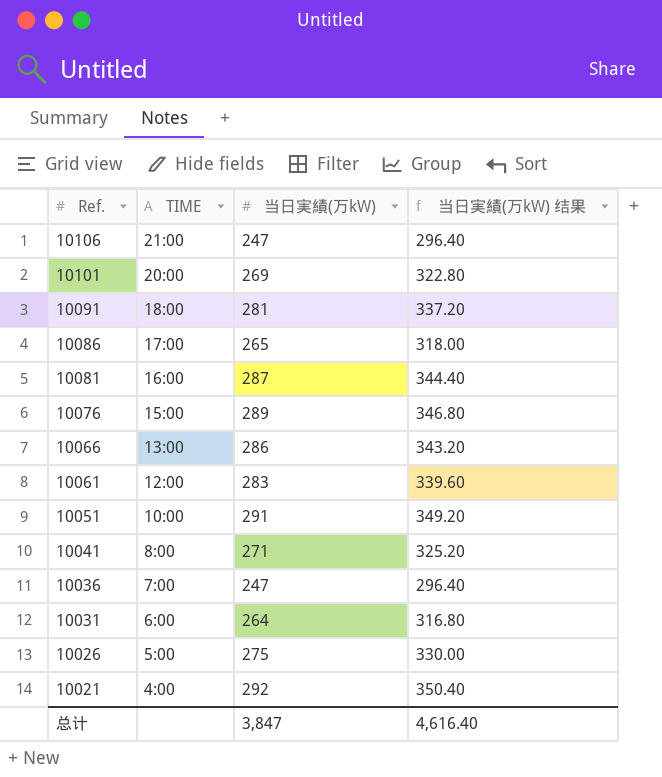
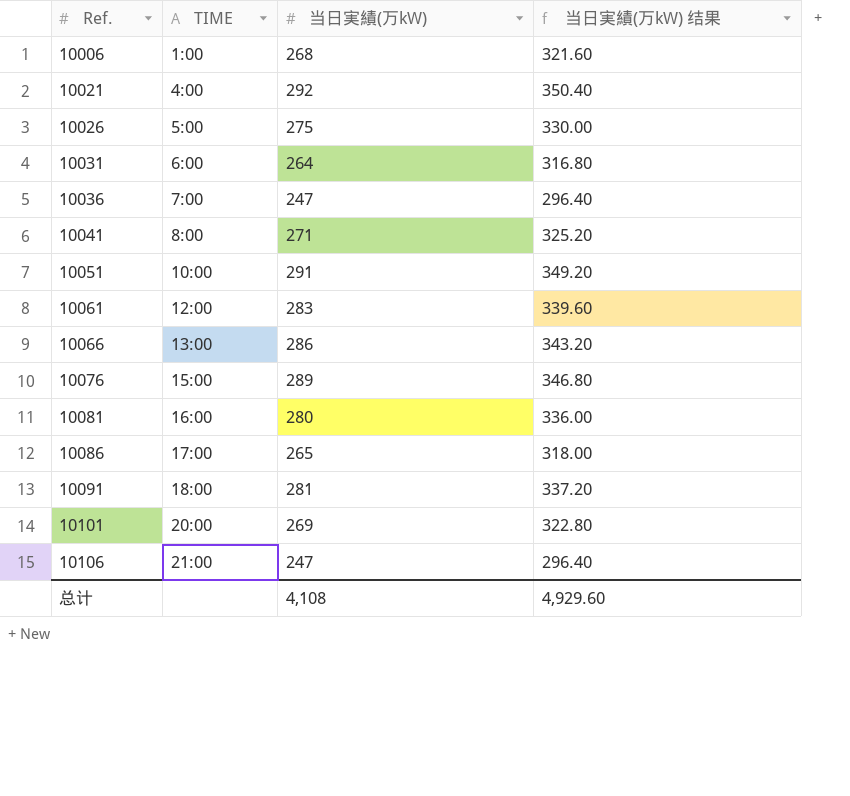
row order: Ref. descending -> Ref. ascending
row 10006: none -> 1:00 | 268 | 321.60
10081 | 当日実績(万kW): 287 -> 280
10081 | 当日実績(万kW) 结果: 344.40 -> 336.00
总计 | 当日実績(万kW): 3,847 -> 4,108
总计 | 当日実績(万kW) 结果: 4,616.40 -> 4,929.60

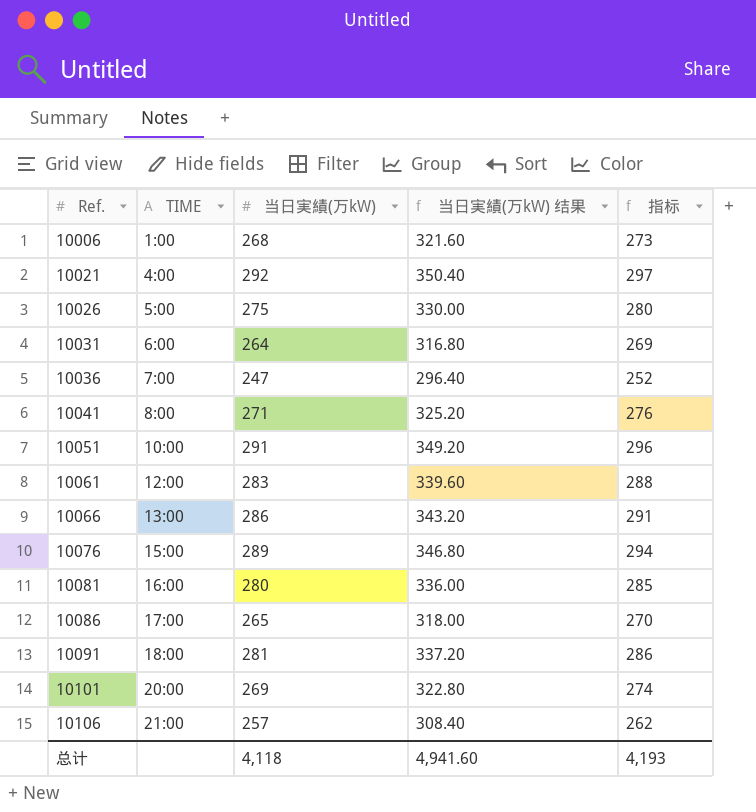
column 指标 | formula: none -> [当日実績(万kW)] + 5
10106 | 当日実績(万kW): 247 -> 257
10106 | 当日実績(万kW) 结果: 296.40 -> 308.40
总计 | 当日実績(万kW): 4,108 -> 4,118
总计 | 当日実績(万kW) 结果: 4,929.60 -> 4,941.60

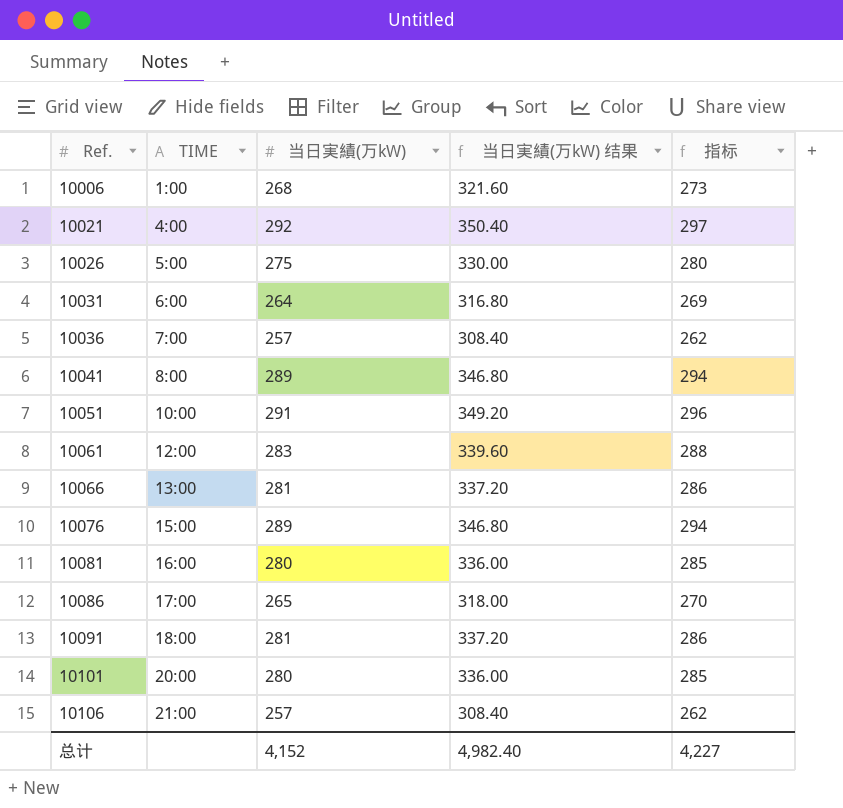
10036 | 当日実績(万kW): 247 -> 257
10036 | 当日実績(万kW) 结果: 296.40 -> 308.40
10036 | 指标: 252 -> 262
10041 | 当日実績(万kW): 271 -> 289
10041 | 当日実績(万kW) 结果: 325.20 -> 346.80
10041 | 指标: 276 -> 294
10066 | 当日実績(万kW): 286 -> 281
10066 | 当日実績(万kW) 结果: 343.20 -> 337.20
10066 | 指标: 291 -> 286
10101 | 当日実績(万kW): 269 -> 280
10101 | 当日実績(万kW) 结果: 322.80 -> 336.00
10101 | 指标: 274 -> 285
总计 | 当日実績(万kW): 4,118 -> 4,152
总计 | 当日実績(万kW) 结果: 4,941.60 -> 4,982.40
总计 | 指标: 4,193 -> 4,227

